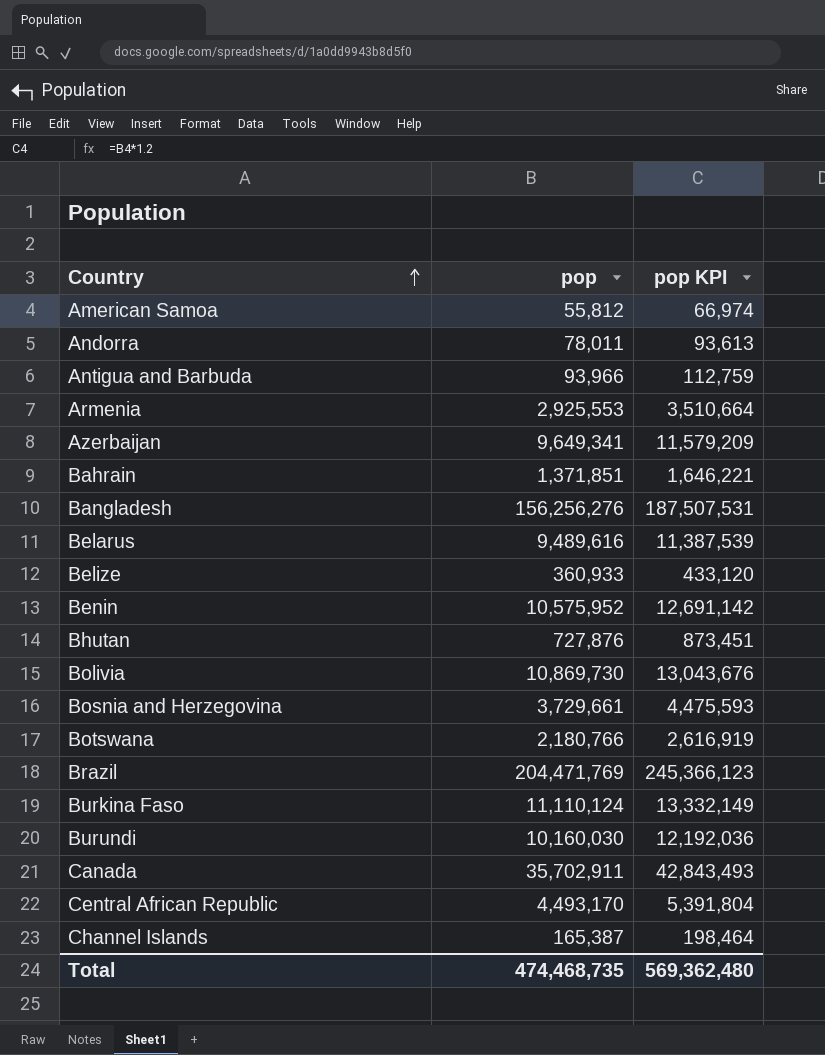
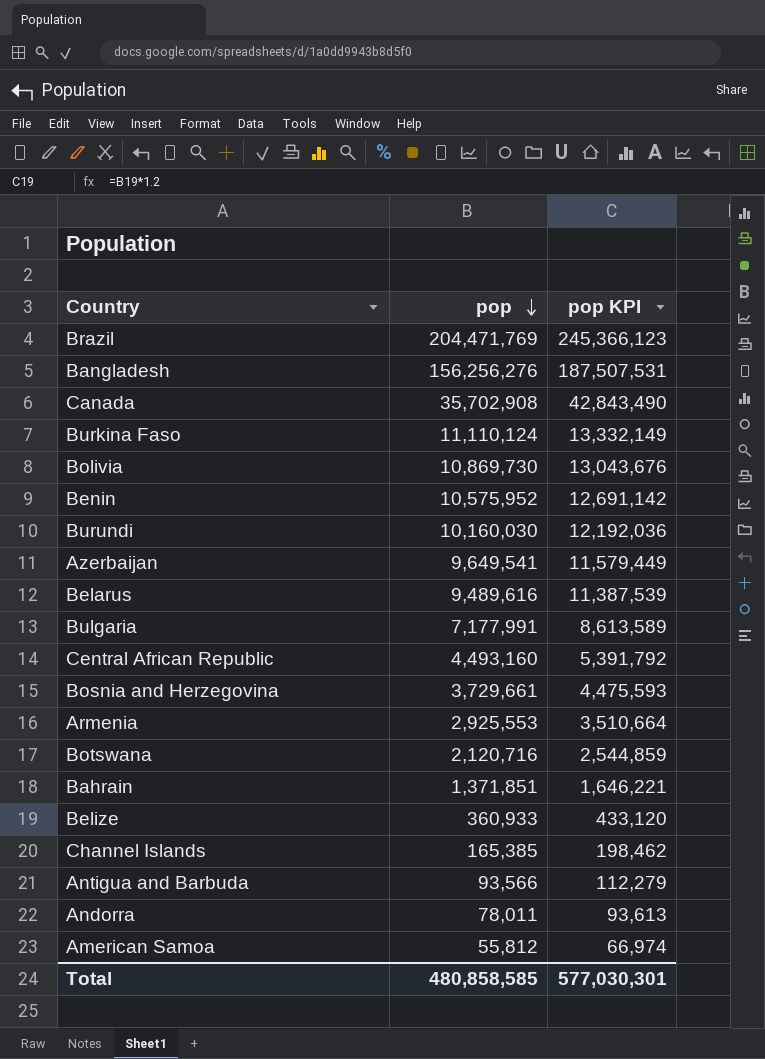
row order: Country ascending -> pop descending
row Bhutan: 727,876 | 873,451 -> none
Canada | pop: 35,702,911 -> 35,702,908
Canada | pop KPI: 42,843,493 -> 42,843,490
Azerbaijan | pop: 9,649,341 -> 9,649,541
Azerbaijan | pop KPI: 11,579,209 -> 11,579,449
row Bulgaria: none -> 7,177,991 | 8,613,589
Central African Republic | pop: 4,493,170 -> 4,493,160
Central African Republic | pop KPI: 5,391,804 -> 5,391,792
Botswana | pop: 2,180,766 -> 2,120,716
Botswana | pop KPI: 2,616,919 -> 2,544,859
Channel Islands | pop: 165,387 -> 165,385
Channel Islands | pop KPI: 198,464 -> 198,462
Antigua and Barbuda | pop: 93,966 -> 93,566
Antigua and Barbuda | pop KPI: 112,759 -> 112,279
Total | pop: 474,468,735 -> 480,858,585
Total | pop KPI: 569,362,480 -> 577,030,301

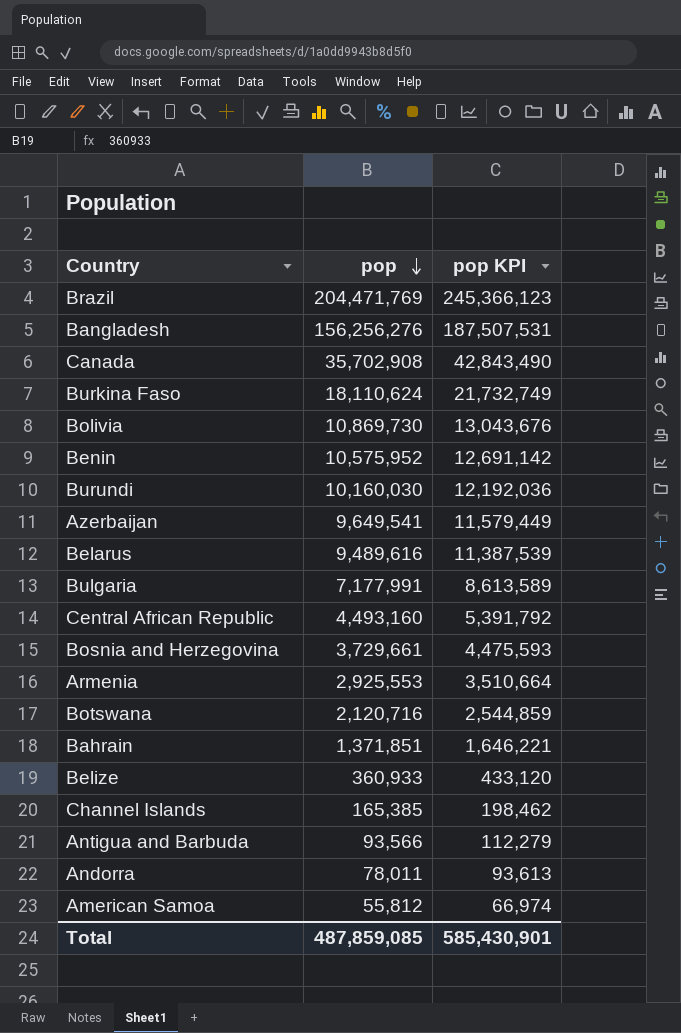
Burkina Faso | pop: 11,110,124 -> 18,110,624
Burkina Faso | pop KPI: 13,332,149 -> 21,732,749
Total | pop: 480,858,585 -> 487,859,085
Total | pop KPI: 577,030,301 -> 585,430,901

